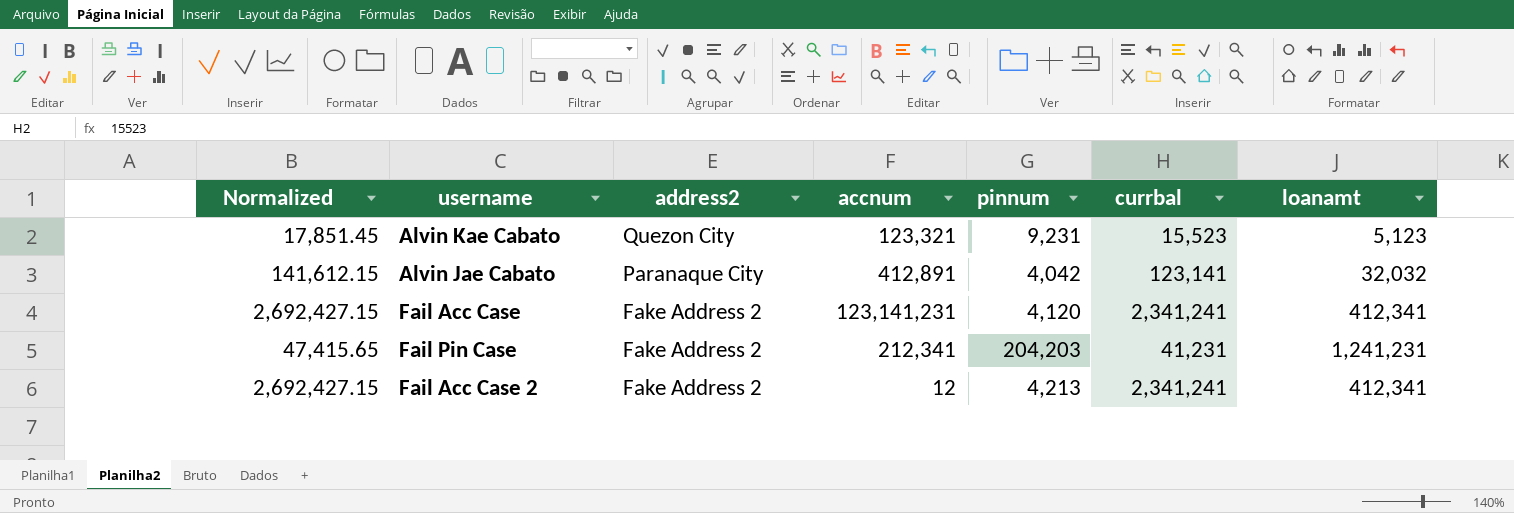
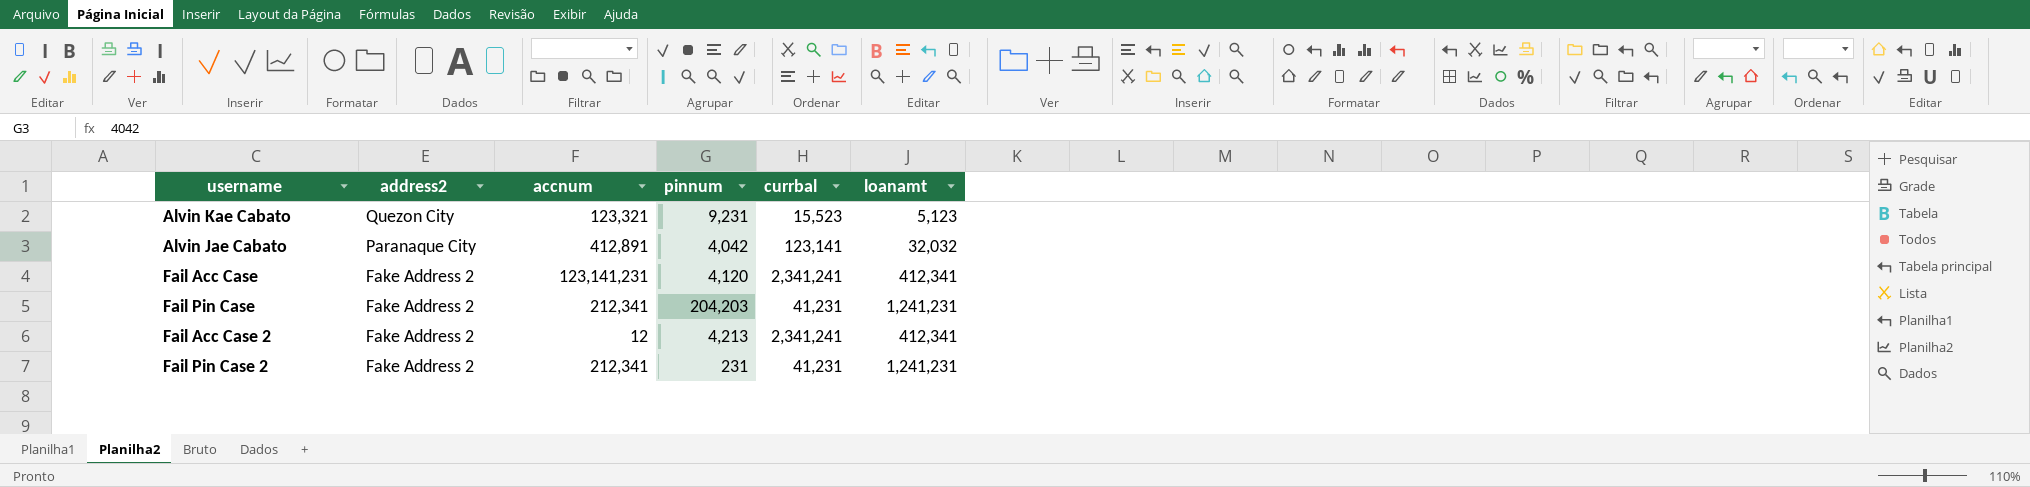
column Normalized | formula: [currbal] * 1.15 -> none
row Fail Pin Case 2: none -> Fake Address 2 | 212,341 | 231 | 41,231 | 1,241,231

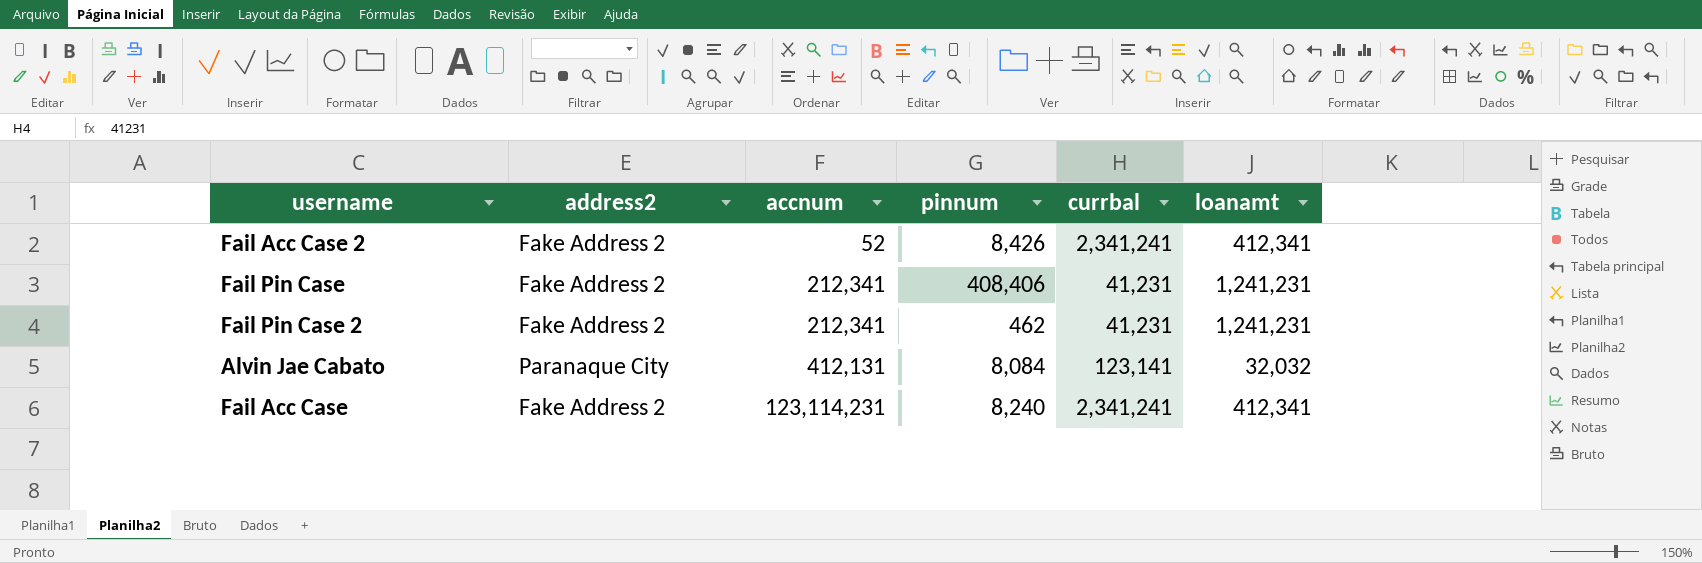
row order: address2 descending -> accnum ascending
row Alvin Kae Cabato: Quezon City | 123,321 | 9,231 | 15,523 | 5,123 -> none
Fail Acc Case 2 | accnum: 12 -> 52
Fail Acc Case 2 | pinnum: 4,213 -> 8,426
Fail Pin Case | pinnum: 204,203 -> 408,406
Fail Pin Case 2 | pinnum: 231 -> 462
Alvin Jae Cabato | accnum: 412,891 -> 412,131
Alvin Jae Cabato | pinnum: 4,042 -> 8,084
Fail Acc Case | accnum: 123,141,231 -> 123,114,231
Fail Acc Case | pinnum: 4,120 -> 8,240

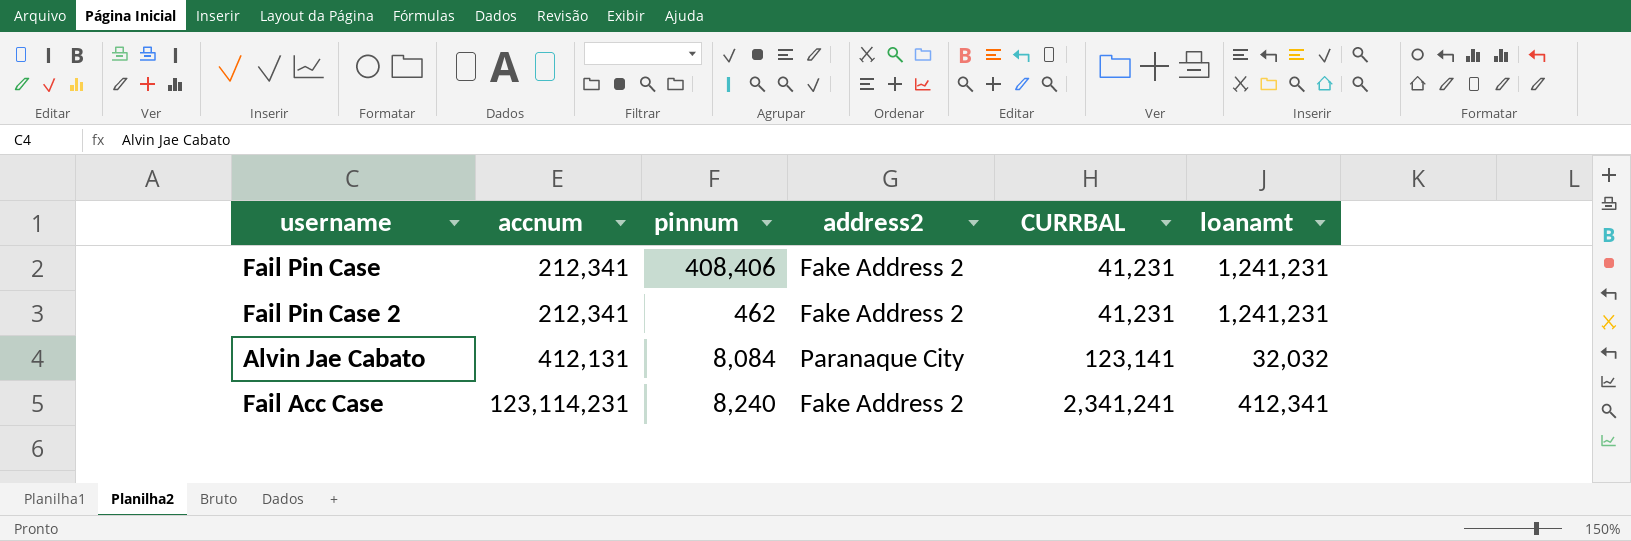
column address2 | position: 2 -> 4
column name: currbal -> CURRBAL
row Fail Acc Case 2: Fake Address 2 | 52 | 8,426 | 2,341,241 | 412,341 -> none

